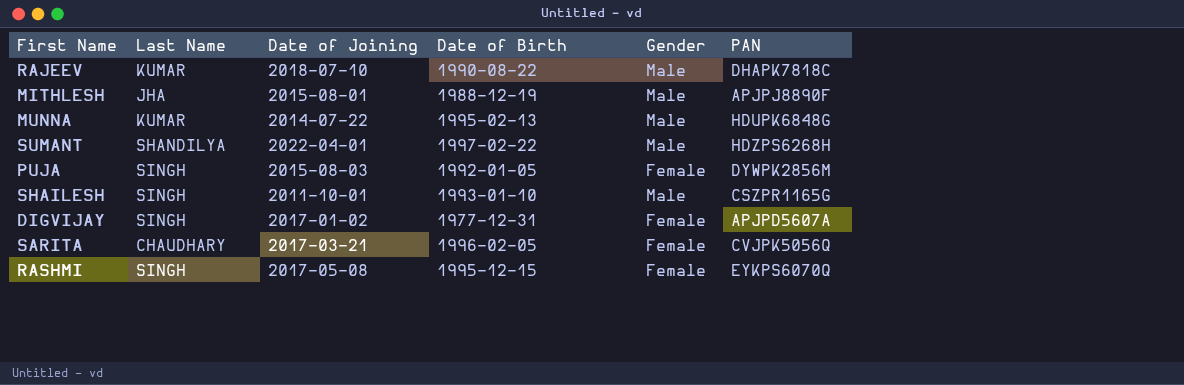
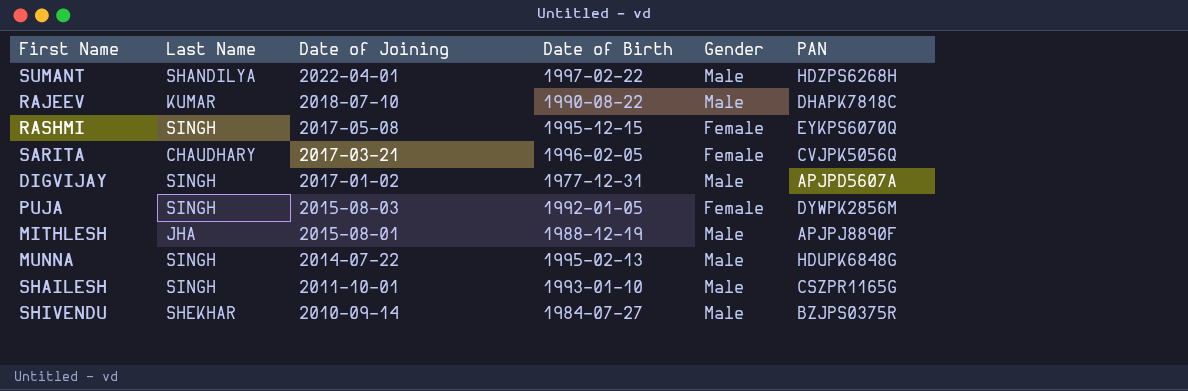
row order: none -> Date of Joining descending
DIGVIJAY | Gender: Female -> Male
MUNNA | Last Name: KUMAR -> SINGH
row SHIVENDU: none -> SHEKHAR | 2010-09-14 | 1984-07-27 | Male | BZJPS0375R

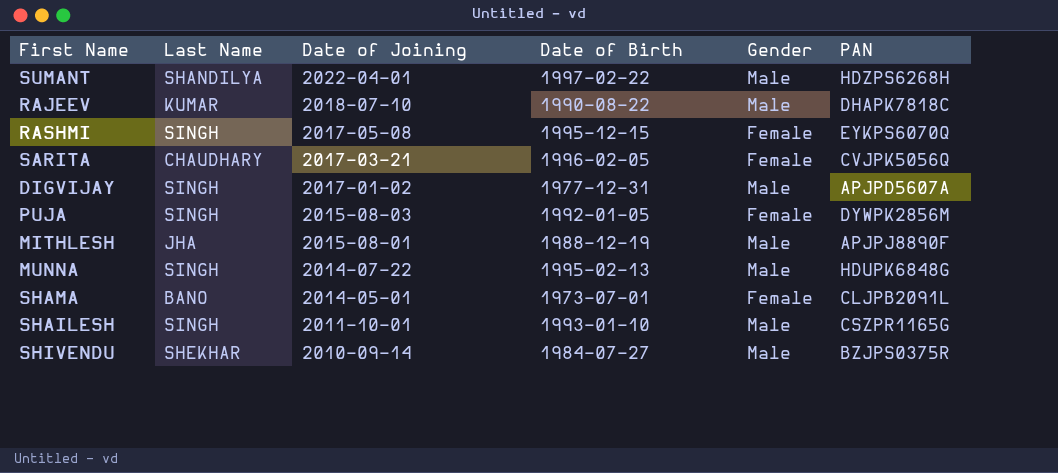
row SHAMA: none -> BANO | 2014-05-01 | 1973-07-01 | Female | CLJPB2091L

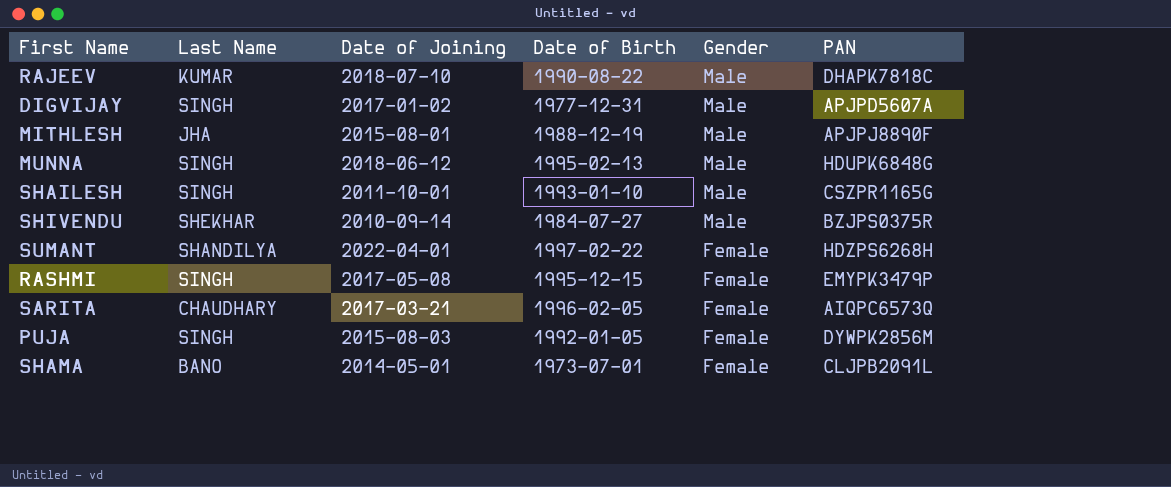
row order: Date of Joining descending -> Gender descending
MUNNA | Date of Joining: 2014-07-22 -> 2018-06-12
SUMANT | Gender: Male -> Female
RASHMI | PAN: EYKPS6070Q -> EMYPK3479P
SARITA | PAN: CVJPK5056Q -> AIQPC6573Q

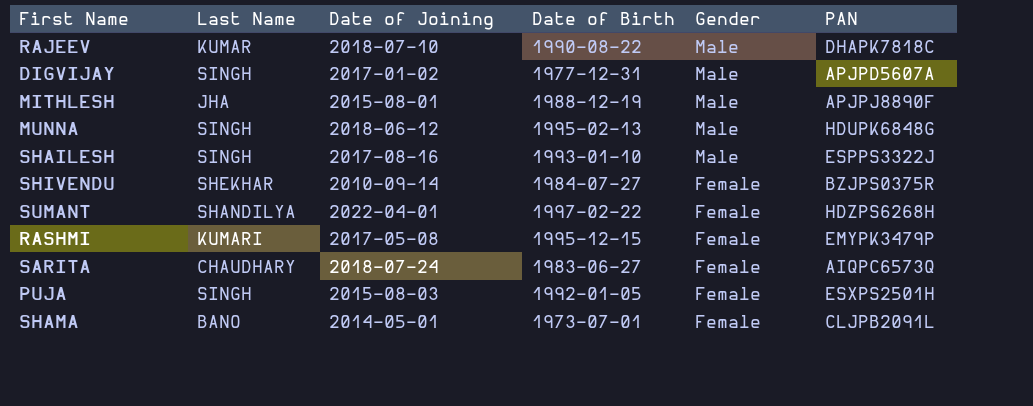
SHAILESH | Date of Joining: 2011-10-01 -> 2017-08-16
SHAILESH | PAN: CSZPR1165G -> ESPPS3322J
SHIVENDU | Gender: Male -> Female
RASHMI | Last Name: SINGH -> KUMARI
SARITA | Date of Joining: 2017-03-21 -> 2018-07-24
SARITA | Date of Birth: 1996-02-05 -> 1983-06-27
PUJA | PAN: DYWPK2856M -> ESXPS2501H

